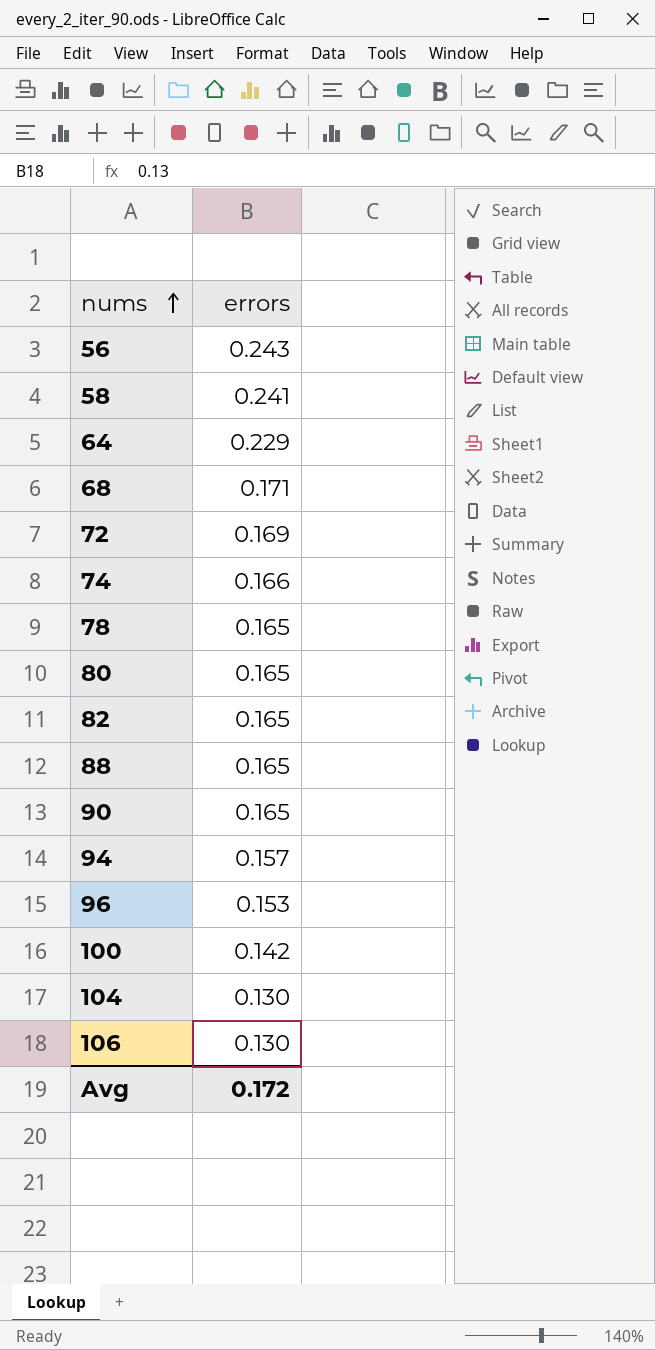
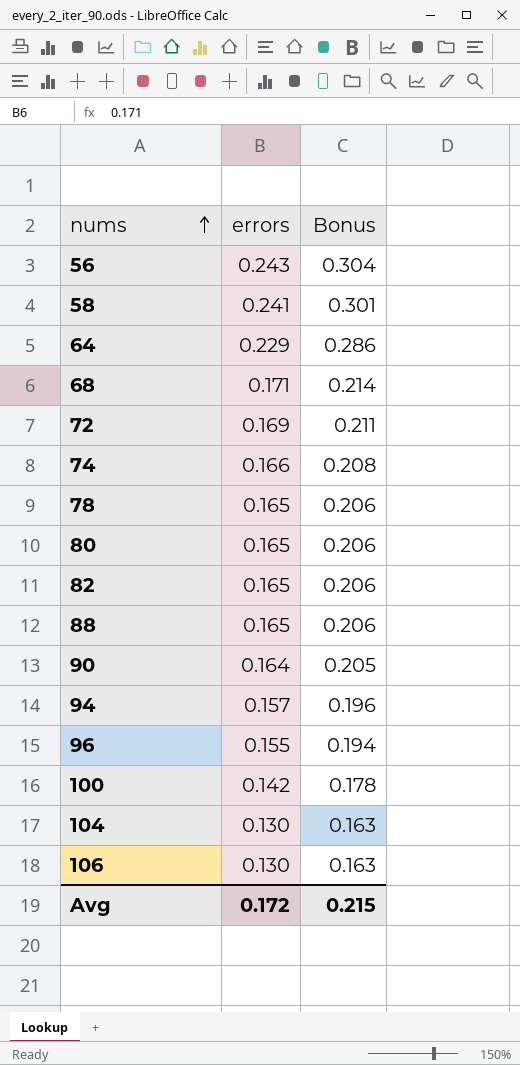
column Bonus | formula: none -> [errors] * 1.25
90 | errors: 0.165 -> 0.164
96 | errors: 0.153 -> 0.155

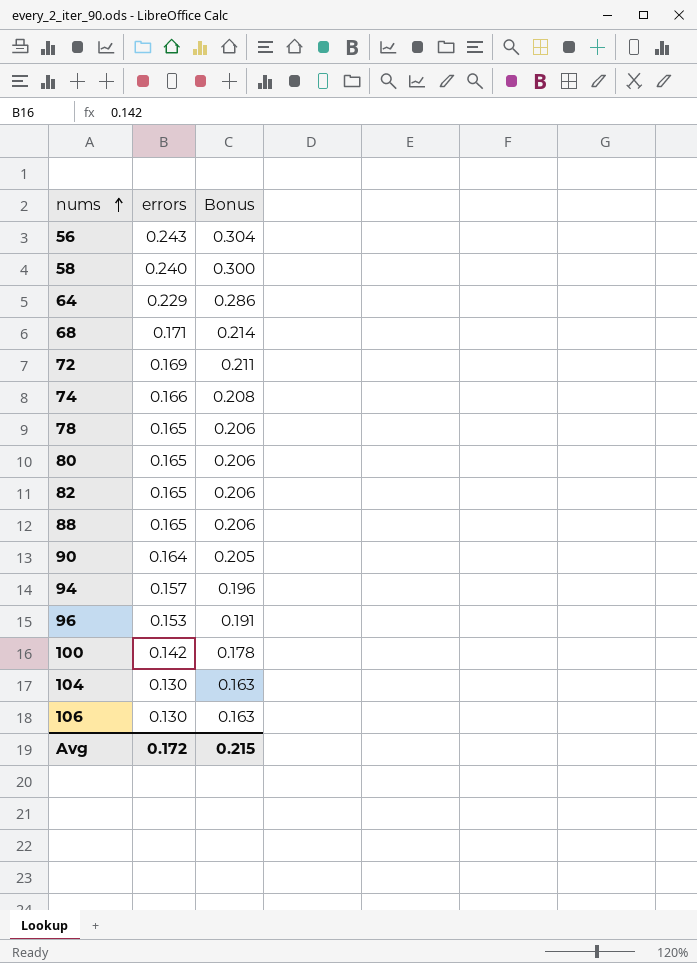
58 | errors: 0.241 -> 0.240
58 | Bonus: 0.301 -> 0.300
96 | errors: 0.155 -> 0.153
96 | Bonus: 0.194 -> 0.191

